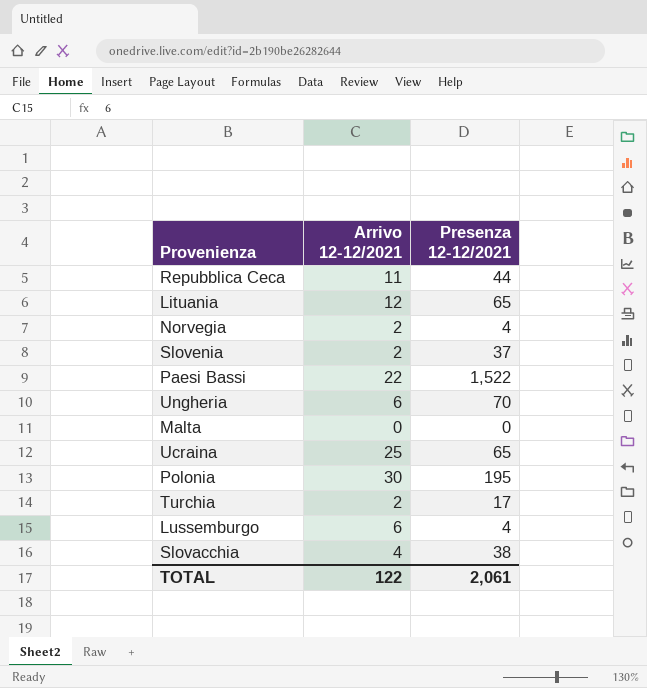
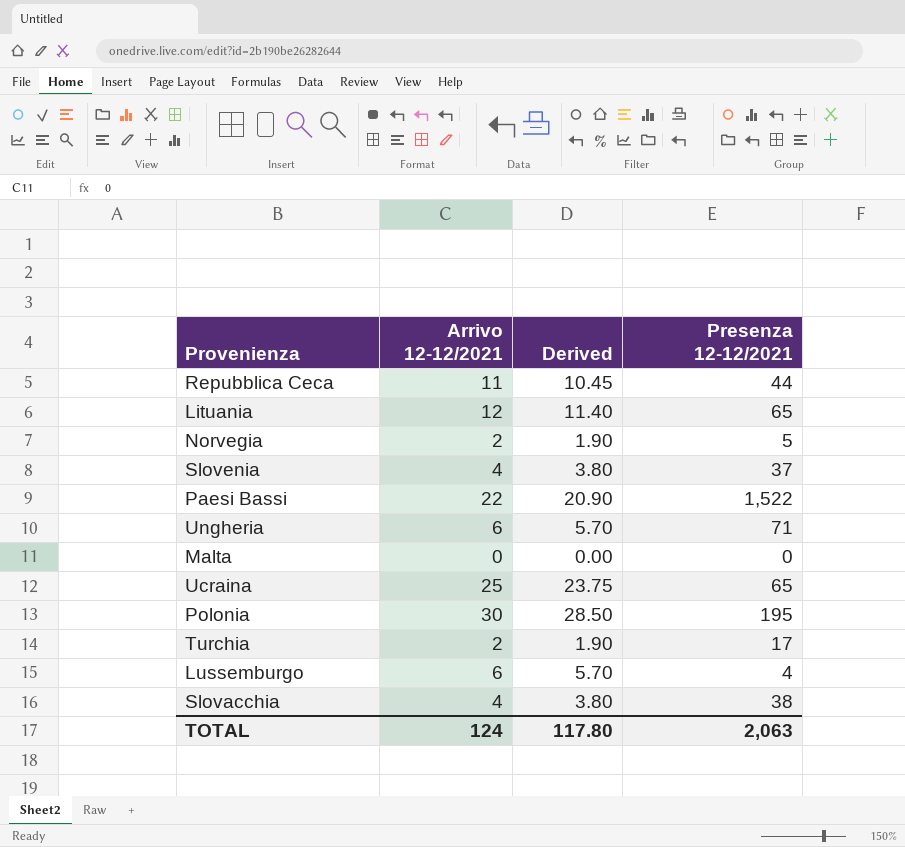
column Derived | formula: none -> [Arrivo 12-12/2021] * 0.95
Norvegia | Presenza 12-12/2021: 4 -> 5
Slovenia | Arrivo 12-12/2021: 2 -> 4
Ungheria | Presenza 12-12/2021: 70 -> 71
TOTAL | Arrivo 12-12/2021: 122 -> 124
TOTAL | Presenza 12-12/2021: 2,061 -> 2,063

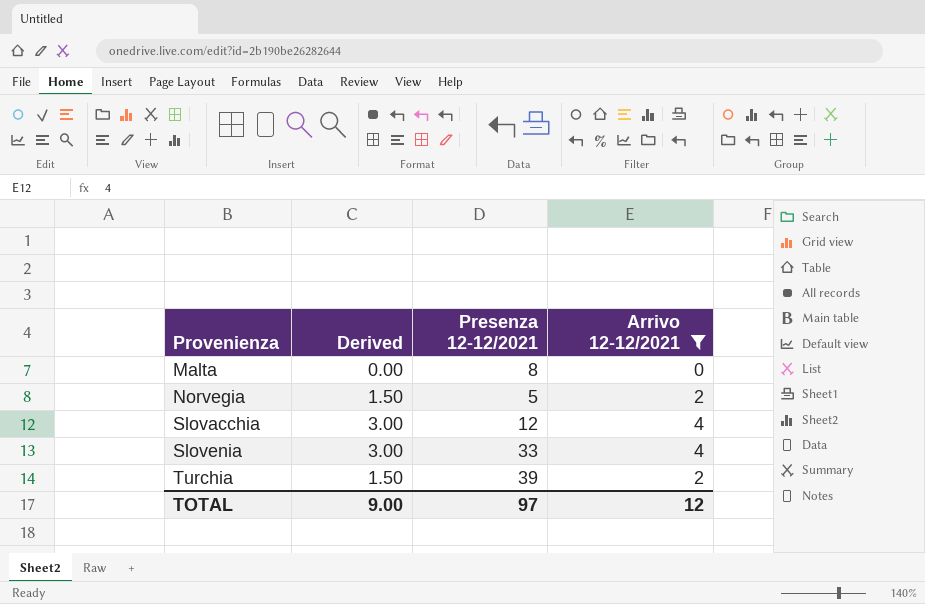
filter: none -> Arrivo 12-12/2021 <= 4
row order: none -> Provenienza ascending
column Derived | formula: [Arrivo 12-12/2021] * 0.95 -> [Arrivo 12-12/2021] * 0.75
column Arrivo 12-12/2021 | position: 2 -> 4
Malta | Presenza 12-12/2021: 0 -> 8
Slovacchia | Presenza 12-12/2021: 38 -> 12
Slovenia | Presenza 12-12/2021: 37 -> 33
Turchia | Presenza 12-12/2021: 17 -> 39
TOTAL | Derived: 117.80 -> 9.00
TOTAL | Presenza 12-12/2021: 2,063 -> 97
TOTAL | Arrivo 12-12/2021: 124 -> 12

